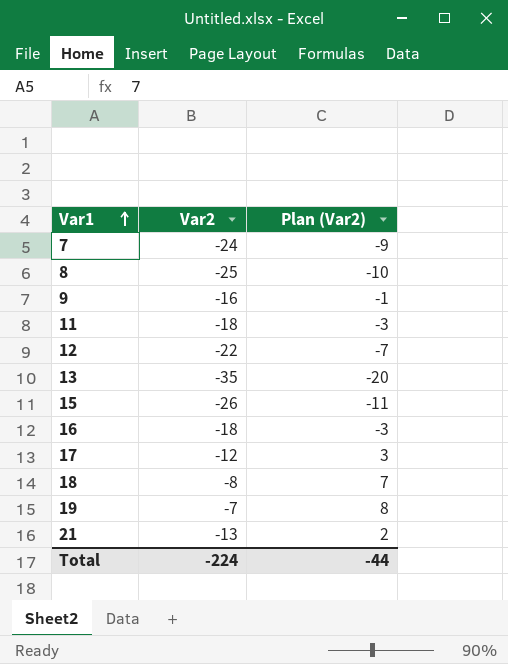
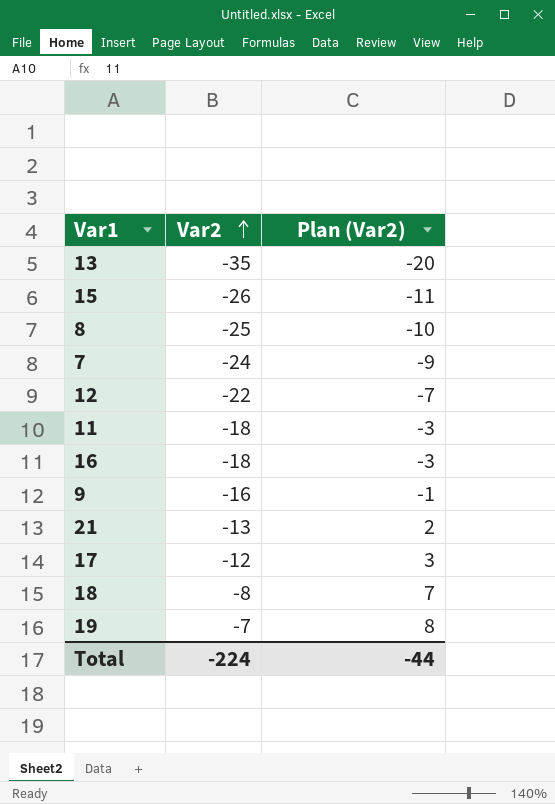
row order: Var1 ascending -> Var2 ascending

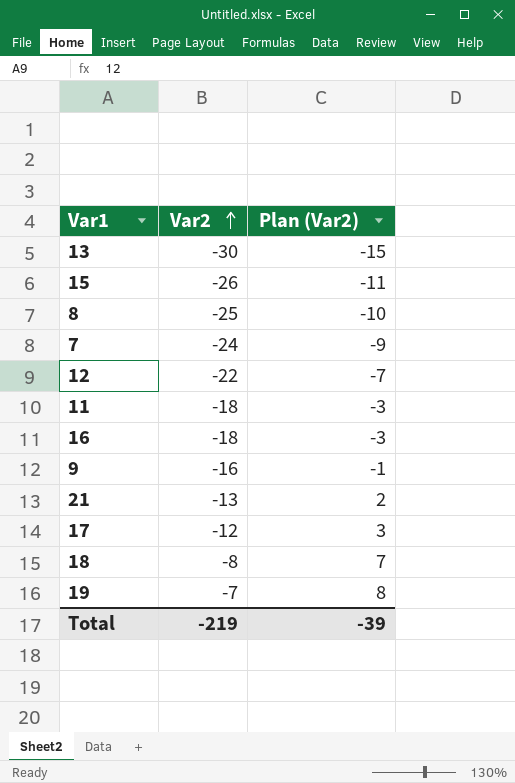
13 | Var2: -35 -> -30
13 | Plan (Var2): -20 -> -15
Total | Var2: -224 -> -219
Total | Plan (Var2): -44 -> -39

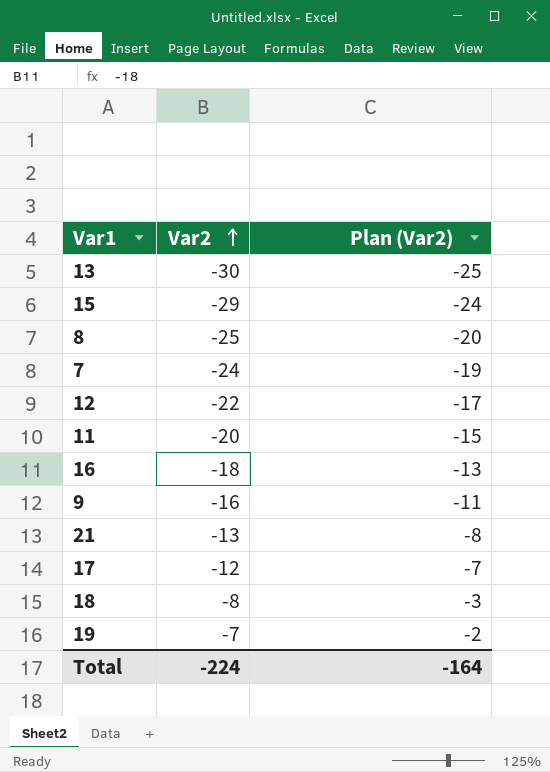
column Plan (Var2) | formula: [Var2] + 15 -> [Var2] + 5
15 | Var2: -26 -> -29
11 | Var2: -18 -> -20
Total | Var2: -219 -> -224
Total | Plan (Var2): -39 -> -164

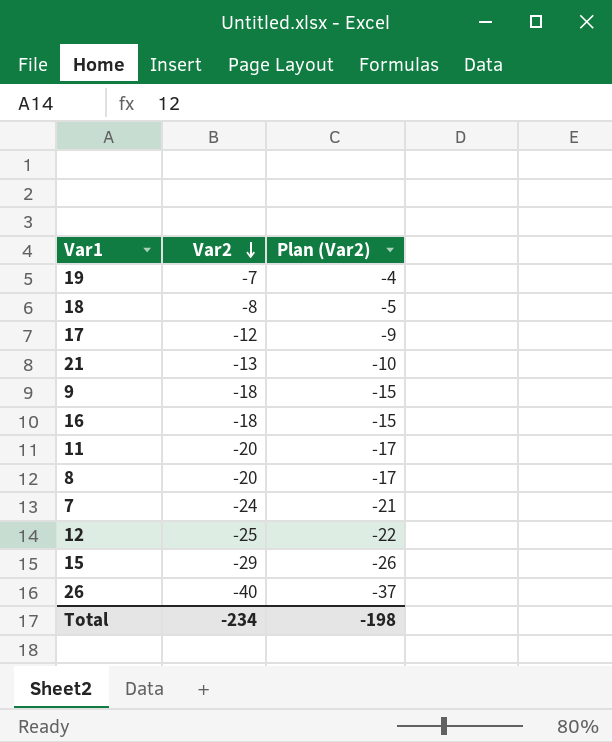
row order: Var2 ascending -> Var2 descending
column Plan (Var2) | formula: [Var2] + 5 -> [Var2] + 3
row 13: -30 | -25 -> none
9 | Var2: -16 -> -18
8 | Var2: -25 -> -20
12 | Var2: -22 -> -25
row 26: none -> -40 | -37
Total | Var2: -224 -> -234
Total | Plan (Var2): -164 -> -198

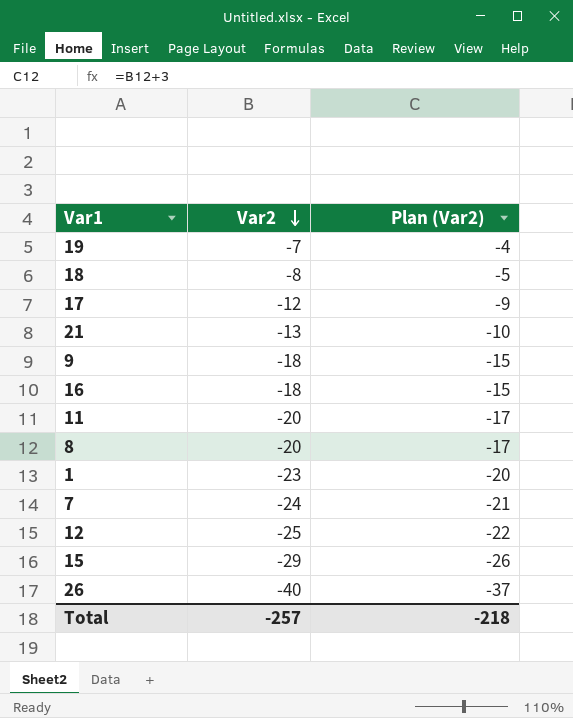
row 1: none -> -23 | -20
Total | Var2: -234 -> -257
Total | Plan (Var2): -198 -> -218

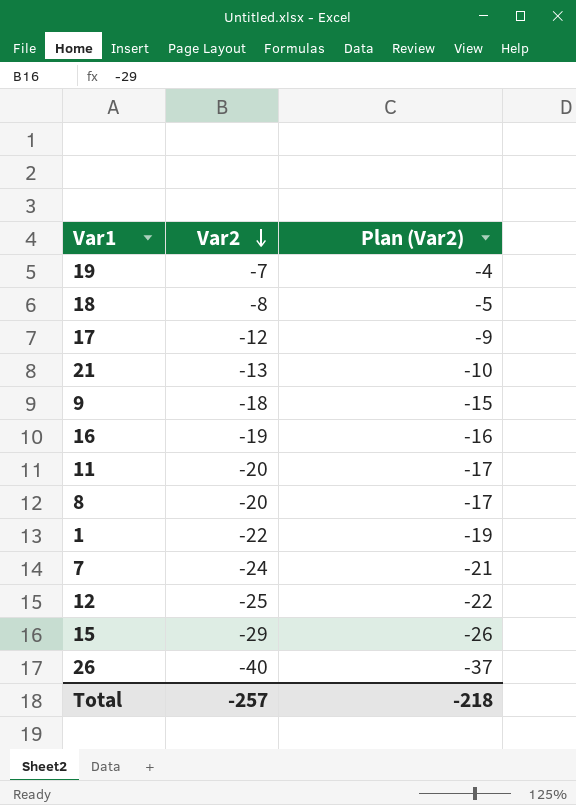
16 | Var2: -18 -> -19
16 | Plan (Var2): -15 -> -16
1 | Var2: -23 -> -22
1 | Plan (Var2): -20 -> -19

